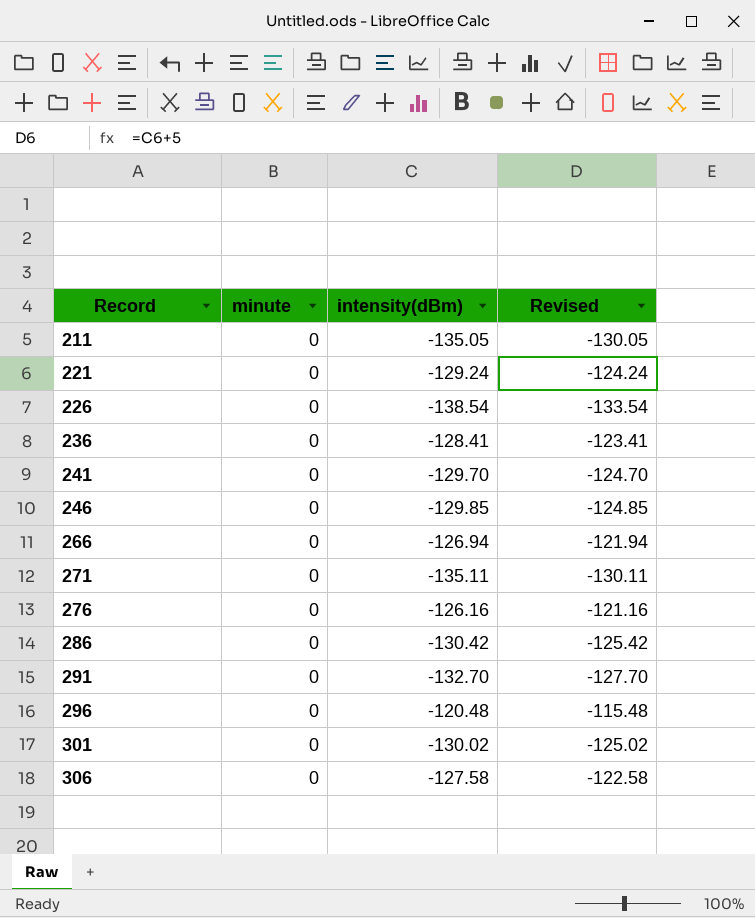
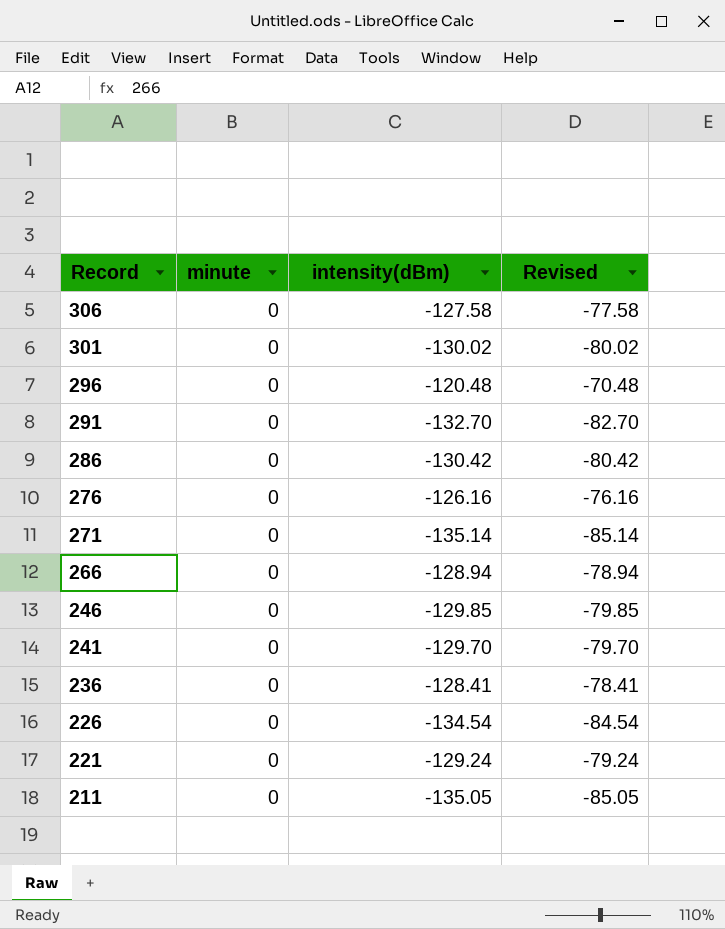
row order: Record ascending -> Record descending
column Revised | formula: [intensity(dBm)] + 5 -> [intensity(dBm)] + 50
271 | intensity(dBm): -135.11 -> -135.14
266 | intensity(dBm): -126.94 -> -128.94
226 | intensity(dBm): -138.54 -> -134.54

